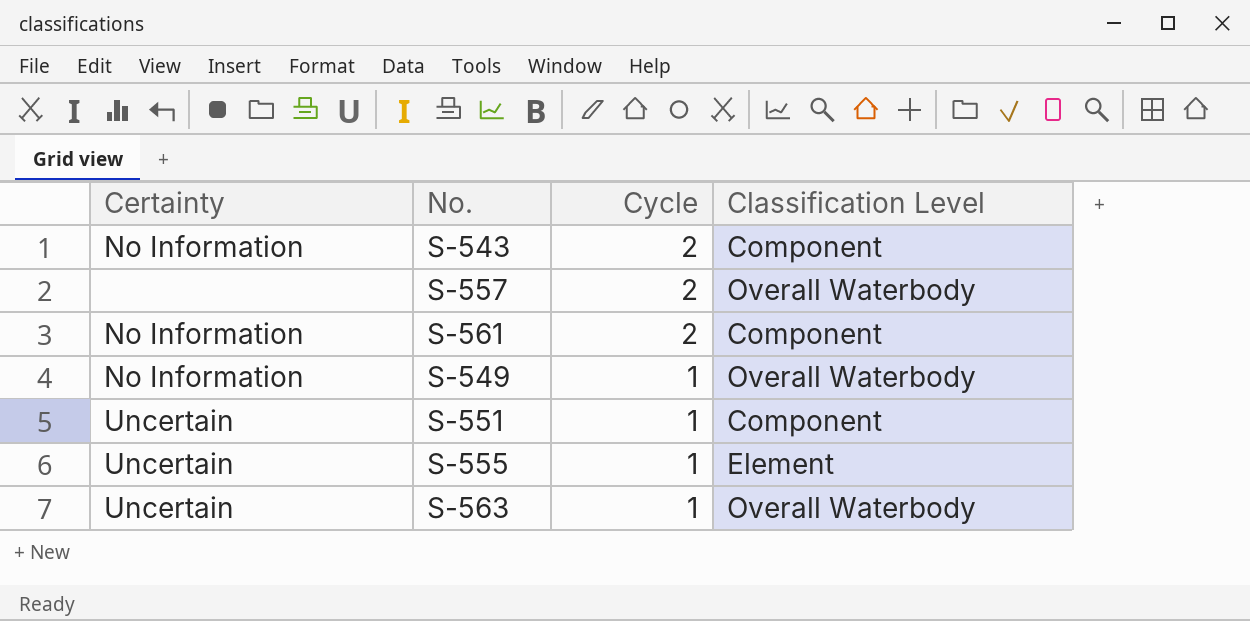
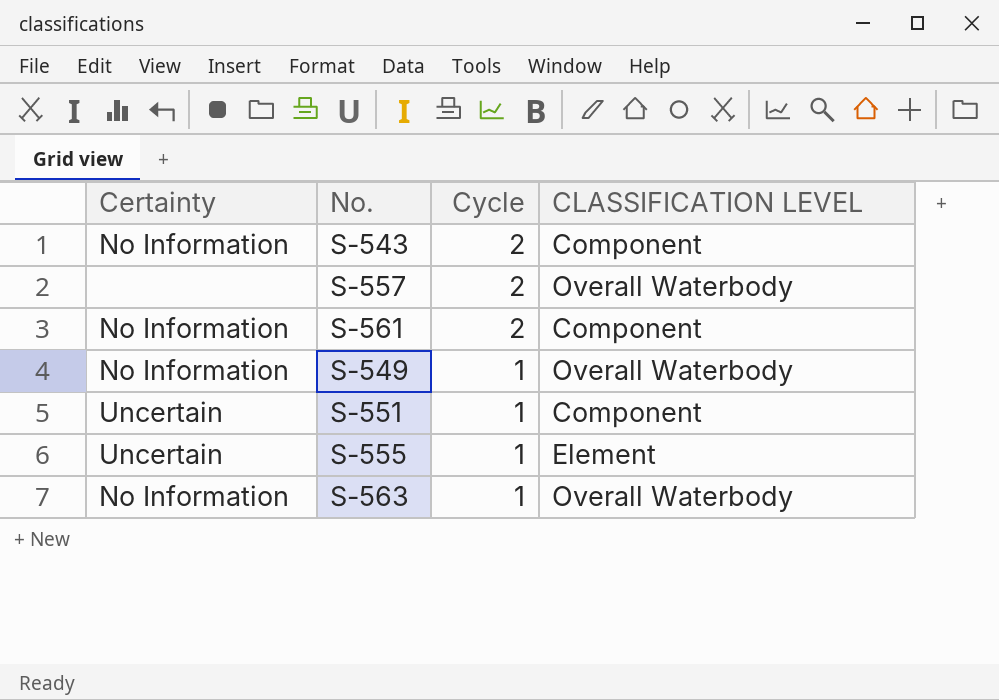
column name: Classification Level -> CLASSIFICATION LEVEL
S-563 | Certainty: Uncertain -> No Information

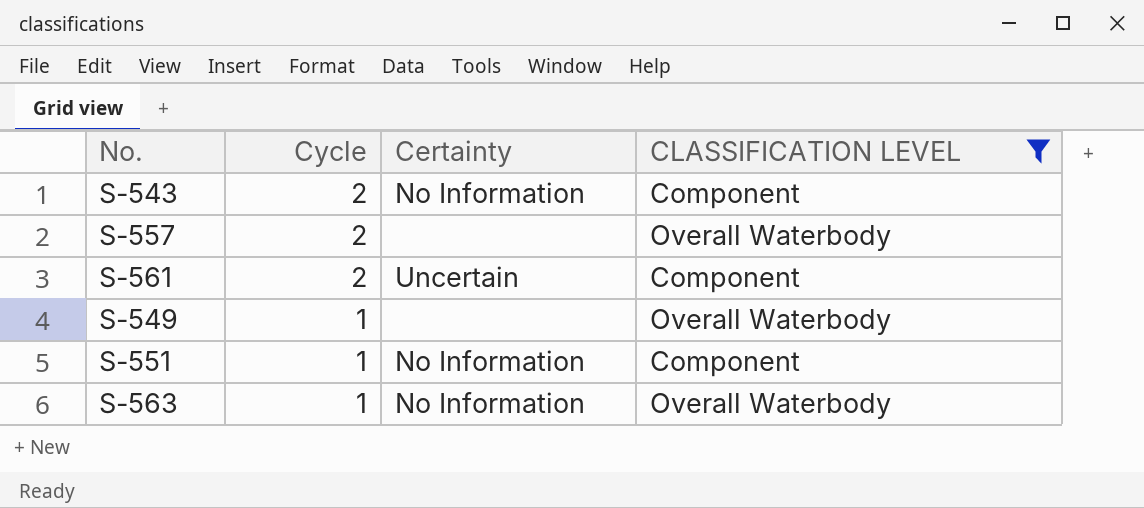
filter: none -> CLASSIFICATION LEVEL != Element
column Certainty | position: 1 -> 3
S-561 | Certainty: No Information -> Uncertain
S-549 | Certainty: No Information -> none
S-551 | Certainty: Uncertain -> No Information

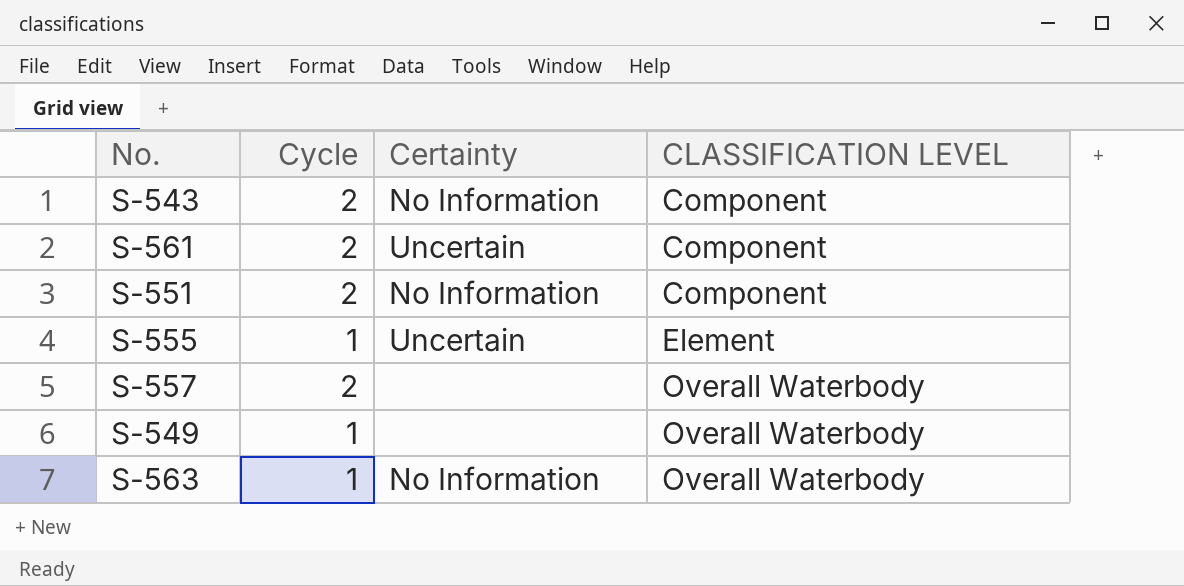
filter: CLASSIFICATION LEVEL != Element -> none
row order: Cycle descending -> CLASSIFICATION LEVEL ascending
S-551 | Cycle: 1 -> 2

